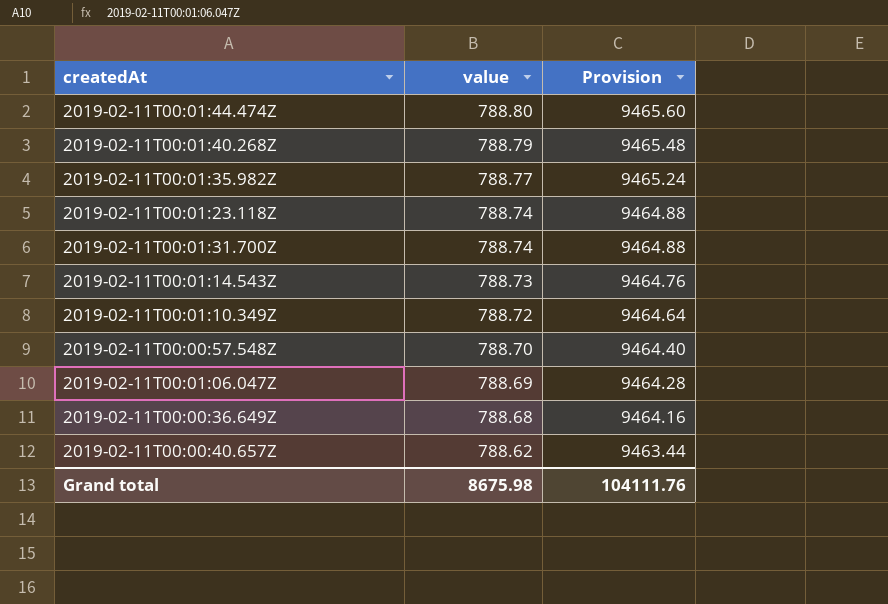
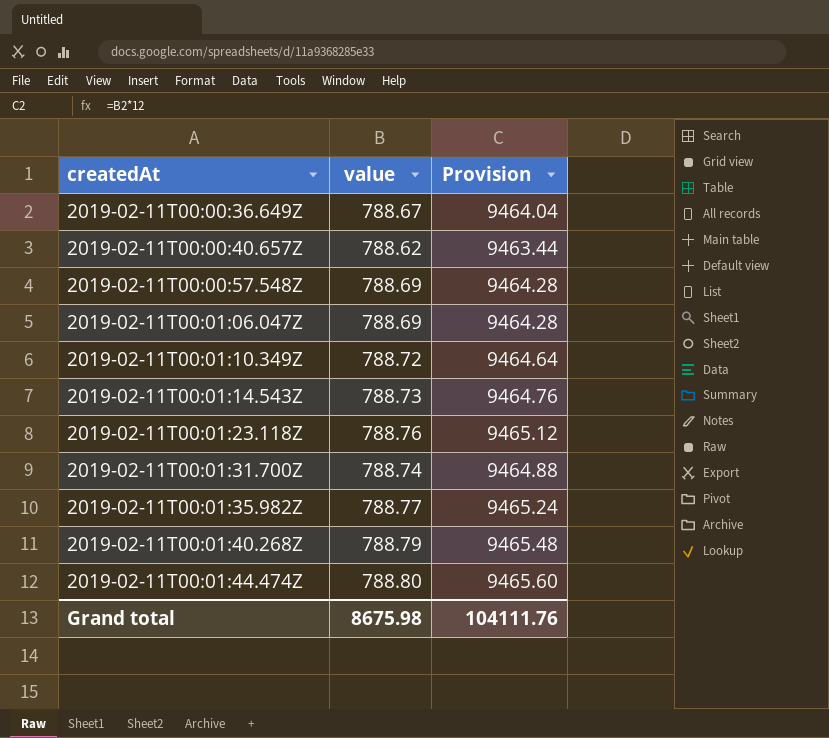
row order: value descending -> createdAt ascending
2019-02-11T00:00:36.649Z | value: 788.68 -> 788.67
2019-02-11T00:00:36.649Z | Provision: 9464.16 -> 9464.04
2019-02-11T00:00:57.548Z | value: 788.70 -> 788.69
2019-02-11T00:00:57.548Z | Provision: 9464.40 -> 9464.28
2019-02-11T00:01:23.118Z | value: 788.74 -> 788.76
2019-02-11T00:01:23.118Z | Provision: 9464.88 -> 9465.12

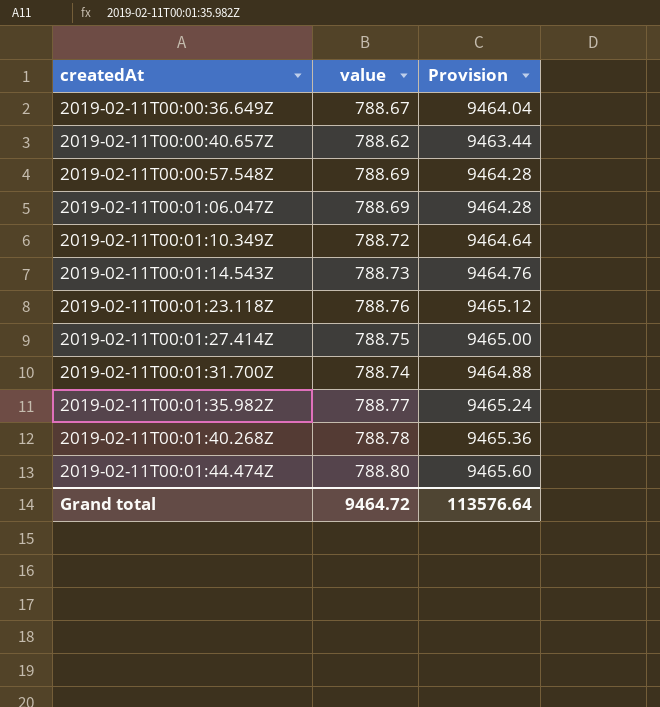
row 2019-02-11T00:01:27.414Z: none -> 788.75 | 9465.00
2019-02-11T00:01:40.268Z | value: 788.79 -> 788.78
2019-02-11T00:01:40.268Z | Provision: 9465.48 -> 9465.36
Grand total | value: 8675.98 -> 9464.72
Grand total | Provision: 104111.76 -> 113576.64

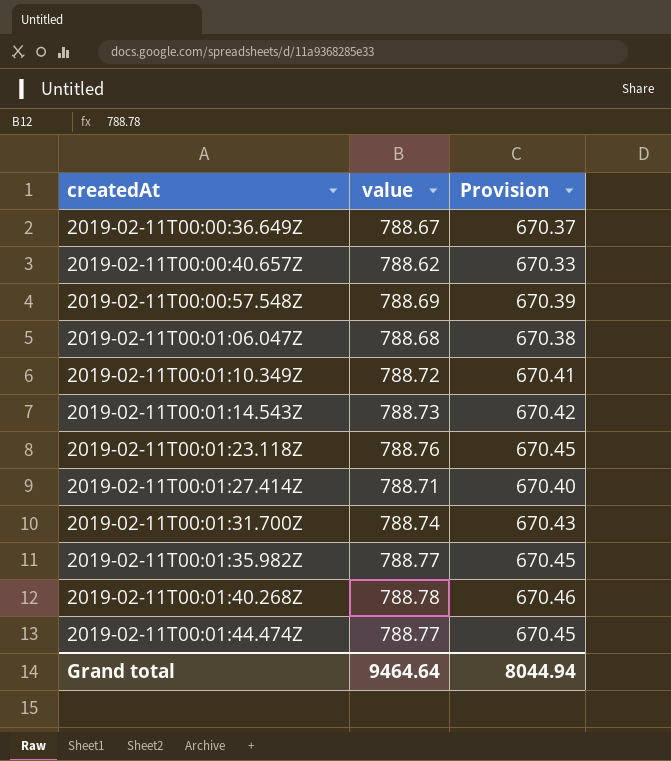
column Provision | formula: [value] * 12 -> [value] * 0.85
2019-02-11T00:01:06.047Z | value: 788.69 -> 788.68
2019-02-11T00:01:27.414Z | value: 788.75 -> 788.71
2019-02-11T00:01:44.474Z | value: 788.80 -> 788.77
Grand total | value: 9464.72 -> 9464.64
Grand total | Provision: 113576.64 -> 8044.94

